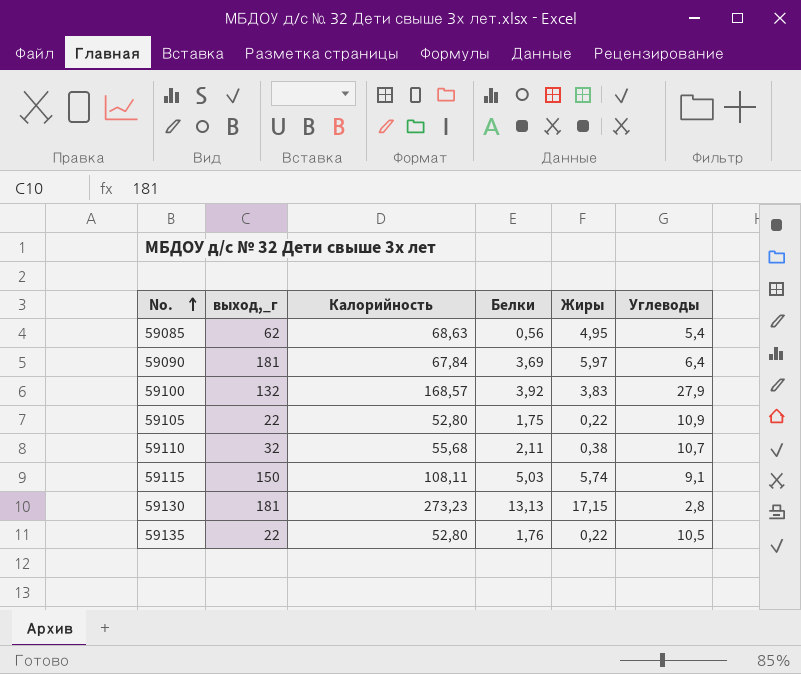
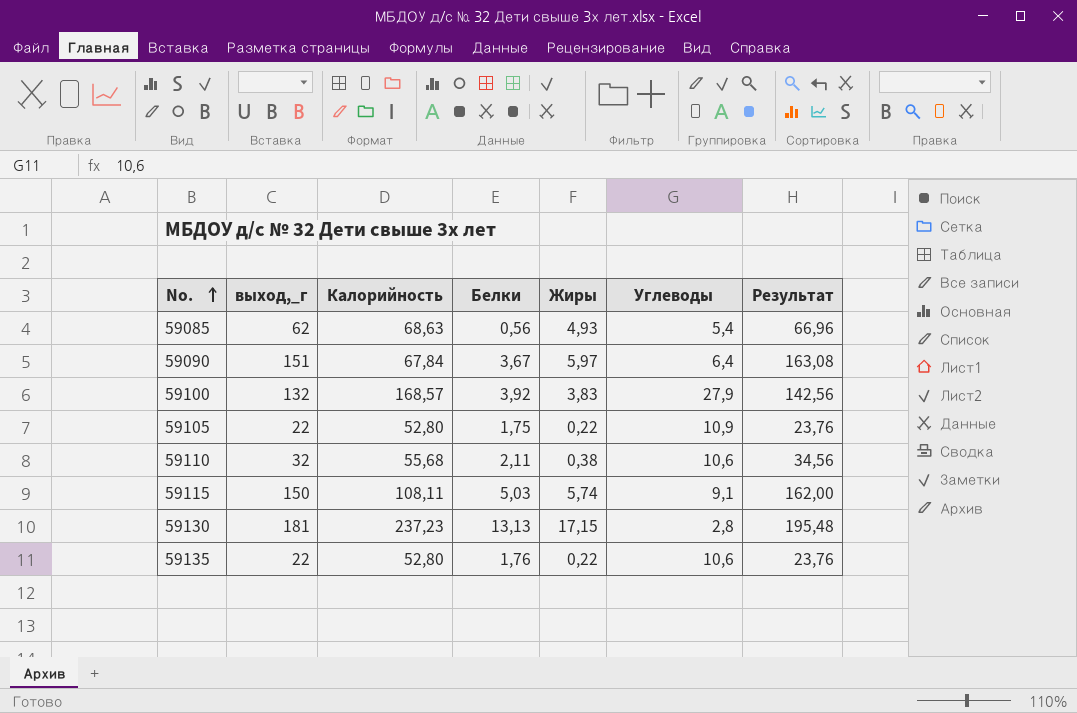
column Результат | formula: none -> [выход,_г] * 1,08
59085 | Жиры: 4,95 -> 4,93
59090 | выход,_г: 181 -> 151
59090 | Белки: 3,69 -> 3,67
59110 | Углеводы: 10,7 -> 10,6
59130 | Калорийность: 273,23 -> 237,23
59135 | Углеводы: 10,5 -> 10,6

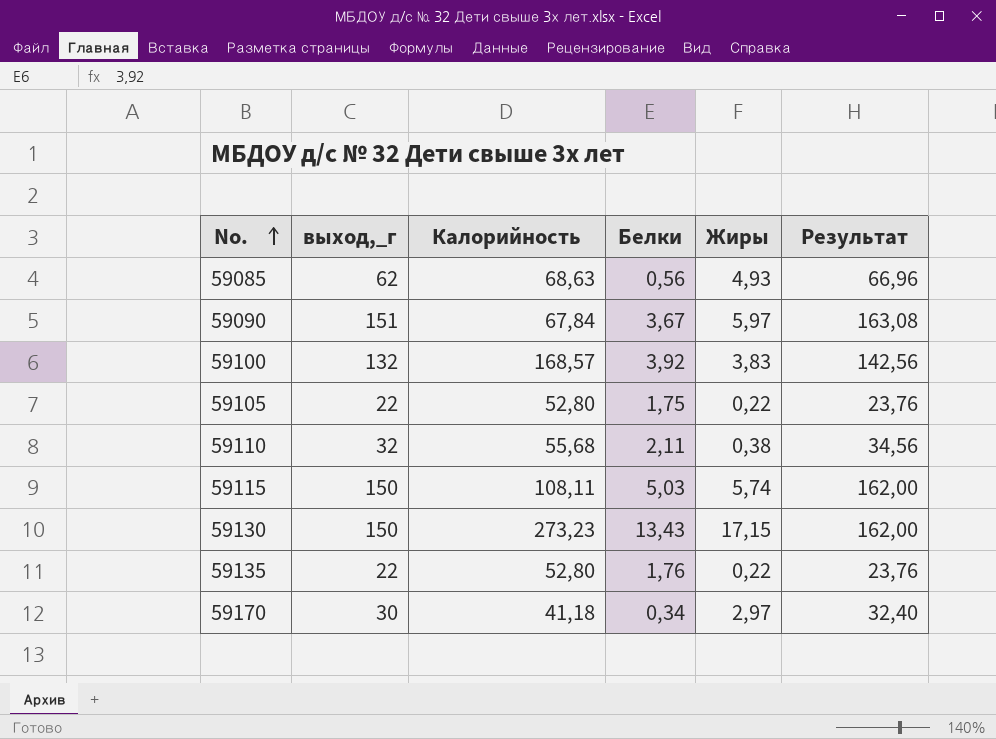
column Углеводы | position: 6 -> none
59130 | выход,_г: 181 -> 150
59130 | Калорийность: 237,23 -> 273,23
59130 | Белки: 13,13 -> 13,43
59130 | Результат: 195,48 -> 162,00
row 59170: none -> 30 | 41,18 | 0,34 | 2,97 | 32,40

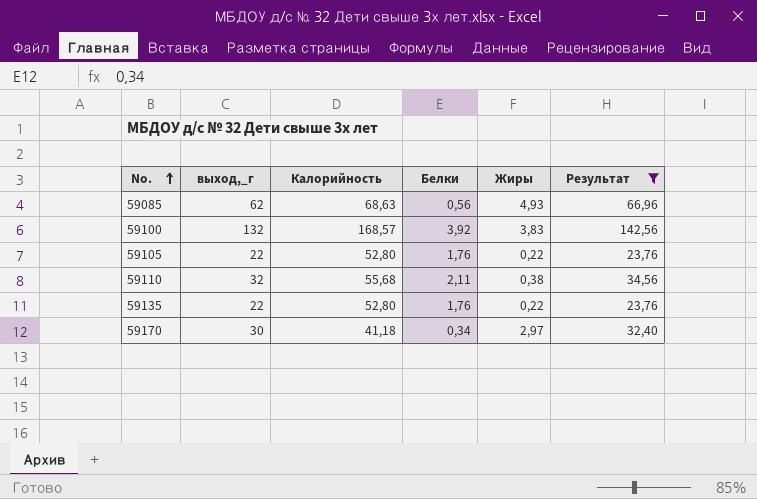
filter: none -> Результат <= 142,56
59105 | Белки: 1,75 -> 1,76

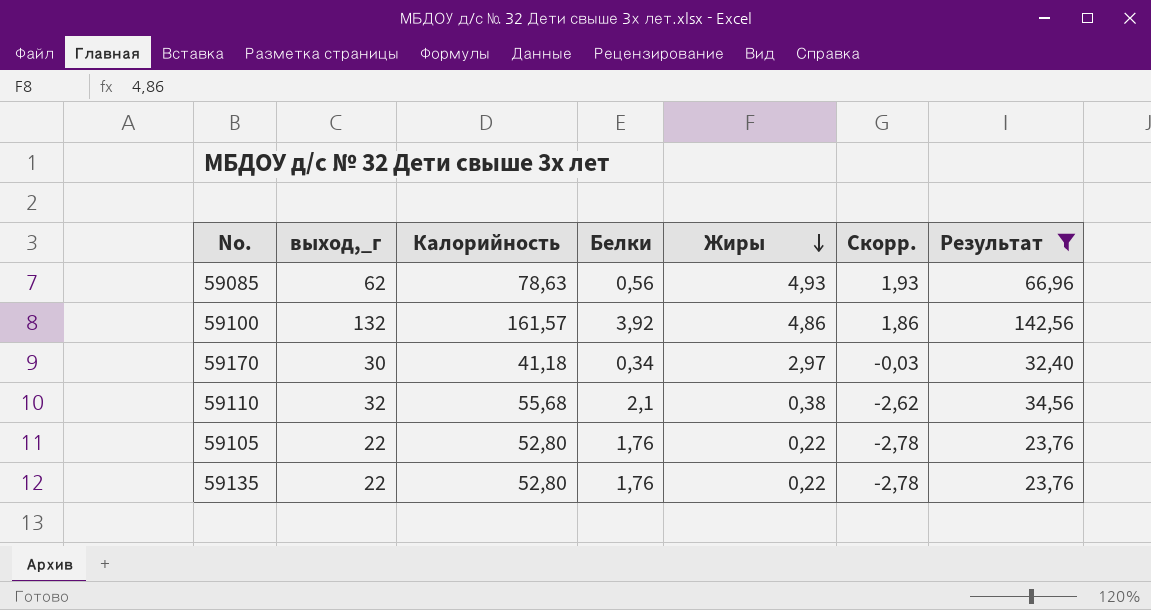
row order: No. ascending -> Жиры descending
column Скорр. | formula: none -> [Жиры] - 3
59085 | Калорийность: 68,63 -> 78,63
59100 | Калорийность: 168,57 -> 161,57
59100 | Жиры: 3,83 -> 4,86
59110 | Белки: 2,11 -> 2,1

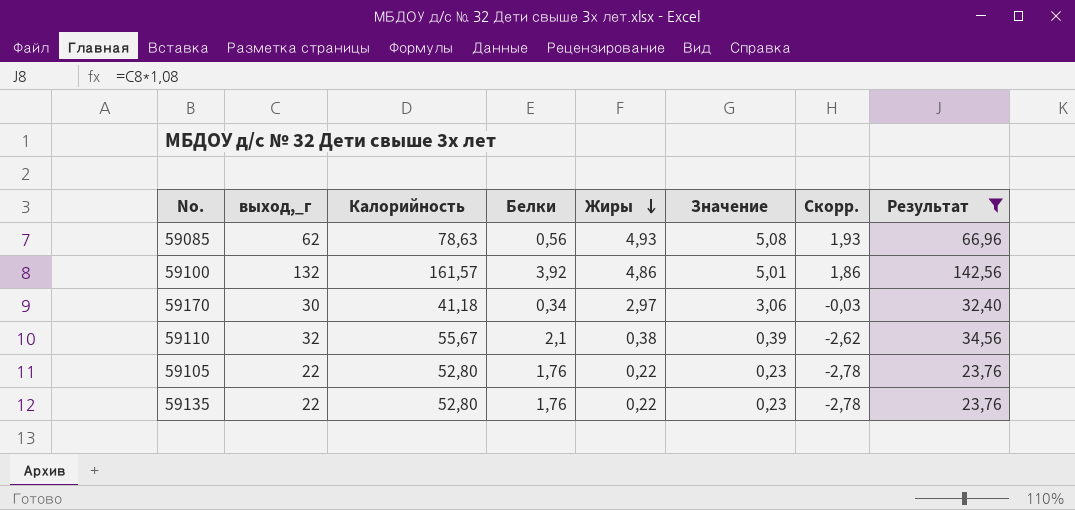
column Значение | formula: none -> [Жиры] * 1,03
59110 | Калорийность: 55,68 -> 55,67

